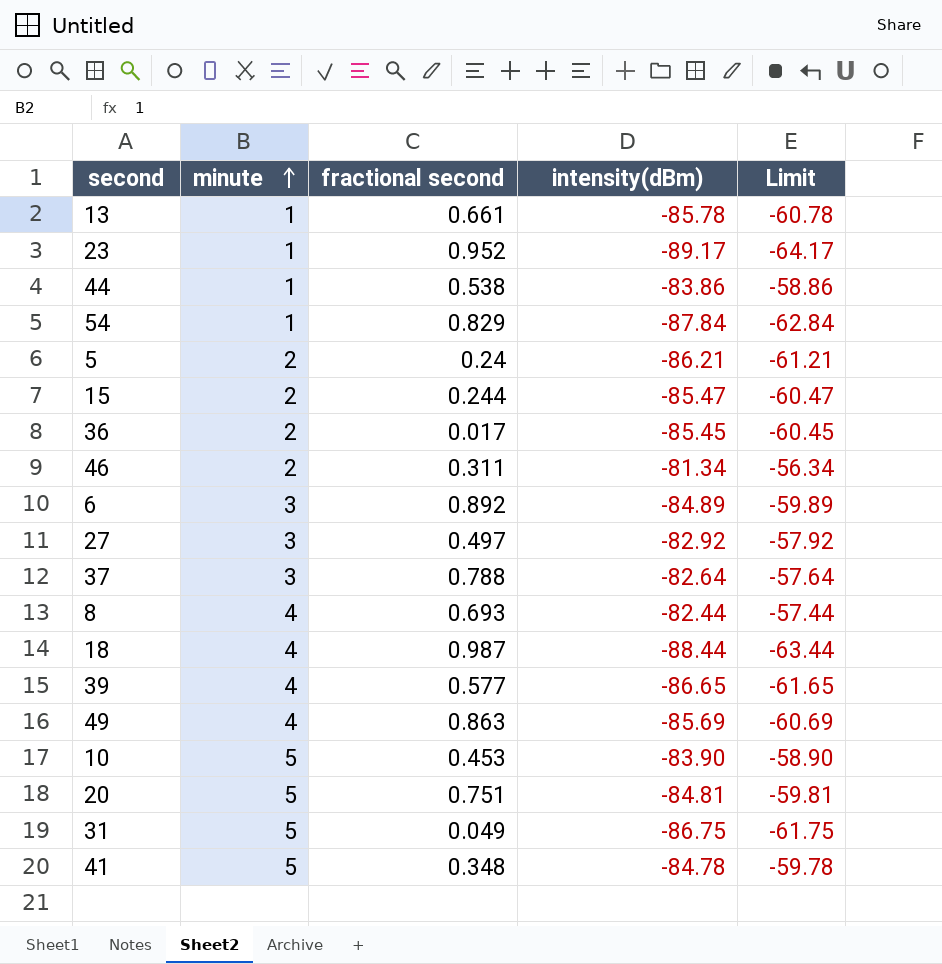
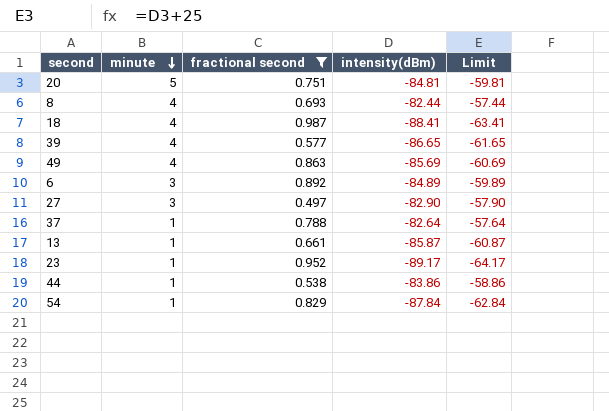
filter: none -> fractional second >= 0.497
row order: minute ascending -> minute descending
18 | intensity(dBm): -88.44 -> -88.41
18 | Limit: -63.44 -> -63.41
27 | intensity(dBm): -82.92 -> -82.90
27 | Limit: -57.92 -> -57.90
37 | minute: 3 -> 1
13 | intensity(dBm): -85.78 -> -85.87
13 | Limit: -60.78 -> -60.87

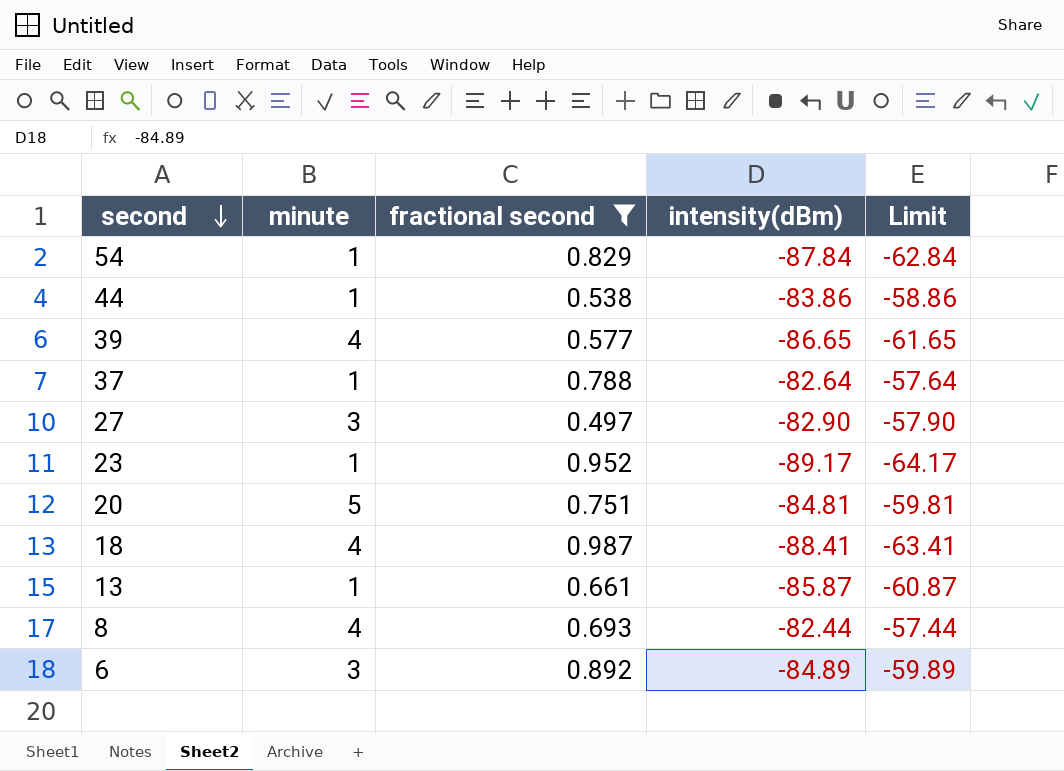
row order: minute descending -> second descending
row 49: 4 | 0.863 | -85.69 | -60.69 -> none

